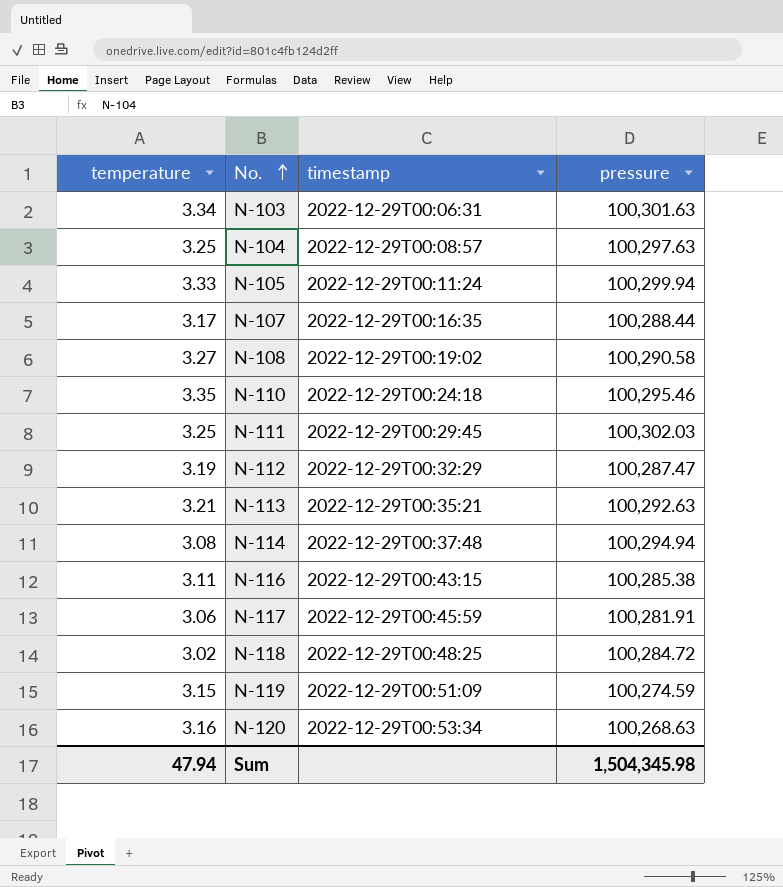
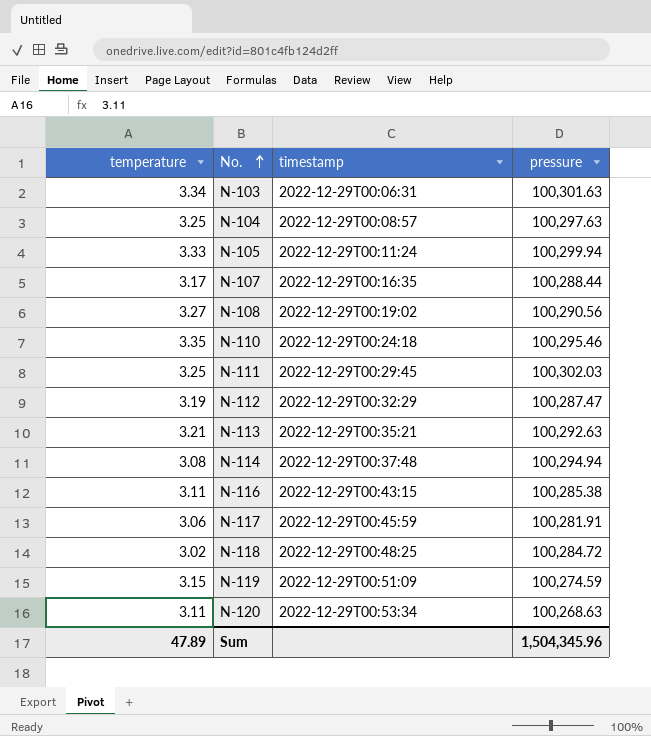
N-108 | pressure: 100,290.58 -> 100,290.56
N-120 | temperature: 3.16 -> 3.11
Sum | temperature: 47.94 -> 47.89
Sum | pressure: 1,504,345.98 -> 1,504,345.96

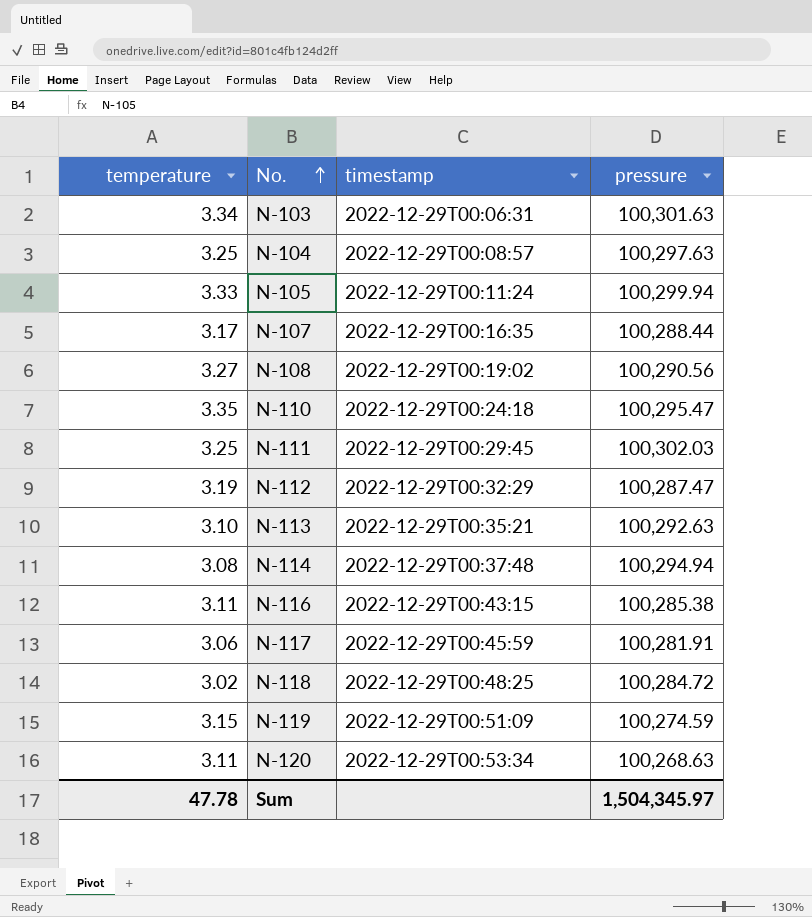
N-110 | pressure: 100,295.46 -> 100,295.47
N-113 | temperature: 3.21 -> 3.10
Sum | temperature: 47.89 -> 47.78
Sum | pressure: 1,504,345.96 -> 1,504,345.97

